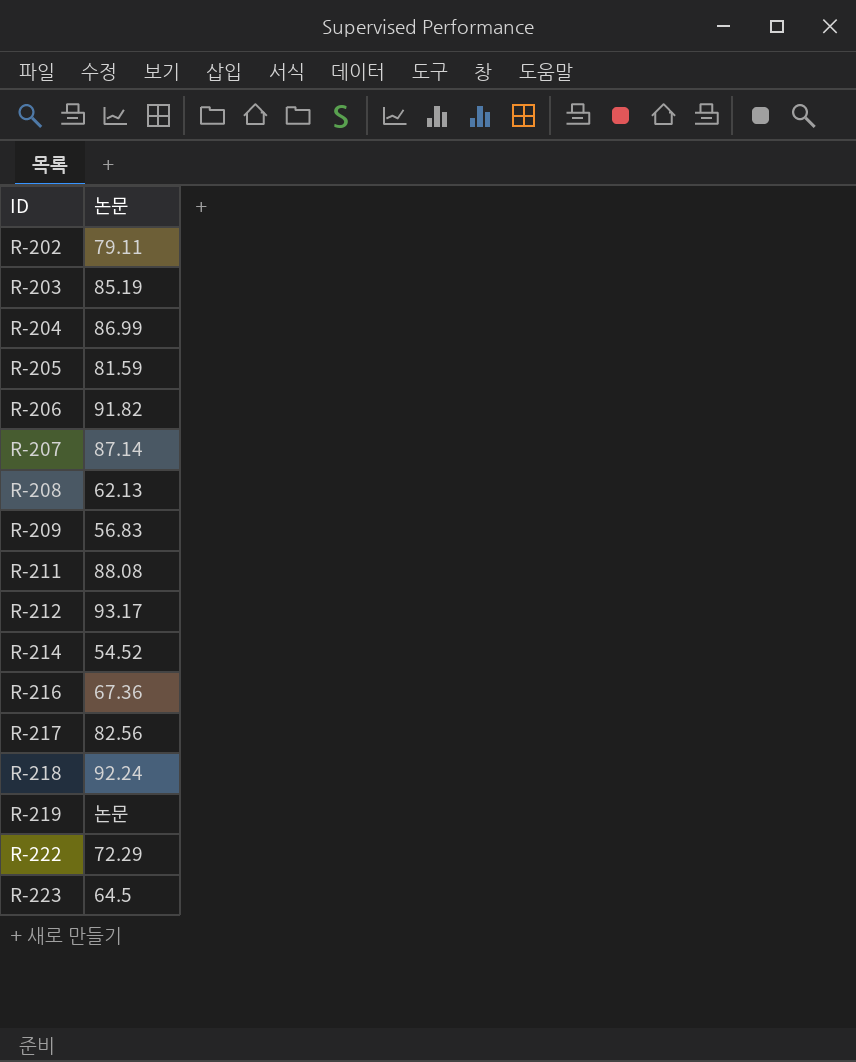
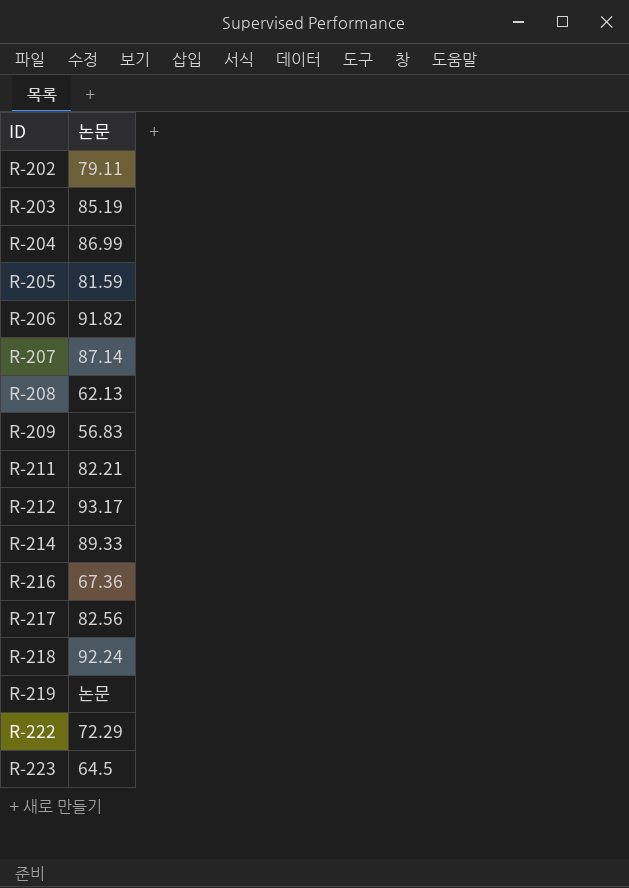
R-211 | 논문: 88.08 -> 82.21
R-214 | 논문: 54.52 -> 89.33

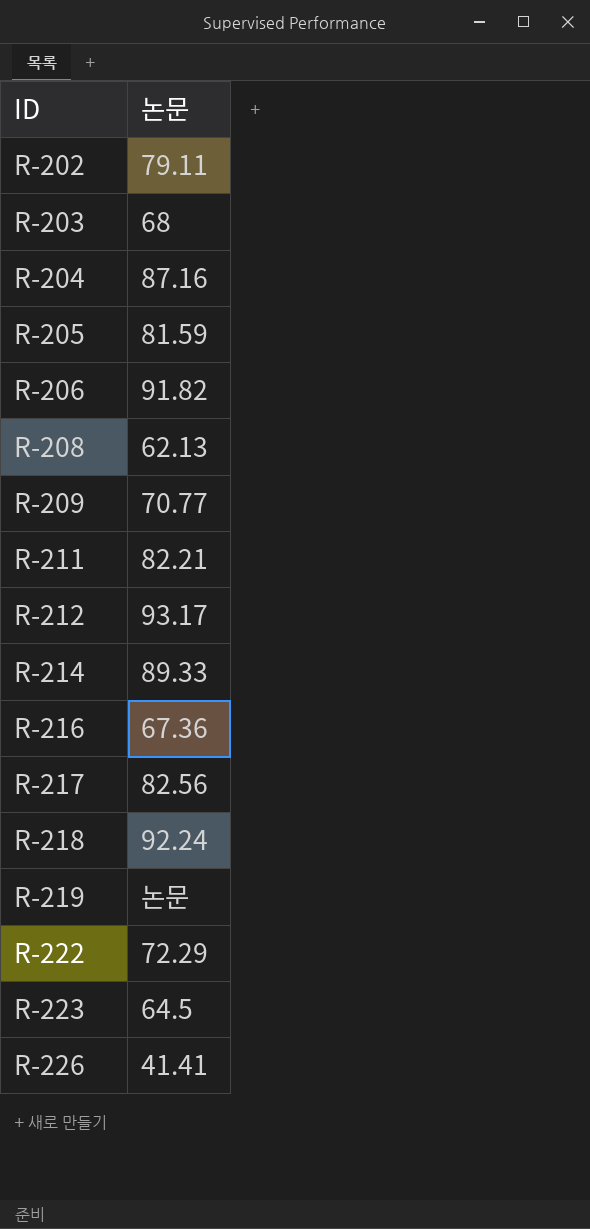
row R-207: 87.14 -> none
R-203 | 논문: 85.19 -> 68
R-204 | 논문: 86.99 -> 87.16
R-209 | 논문: 56.83 -> 70.77
row R-226: none -> 41.41

